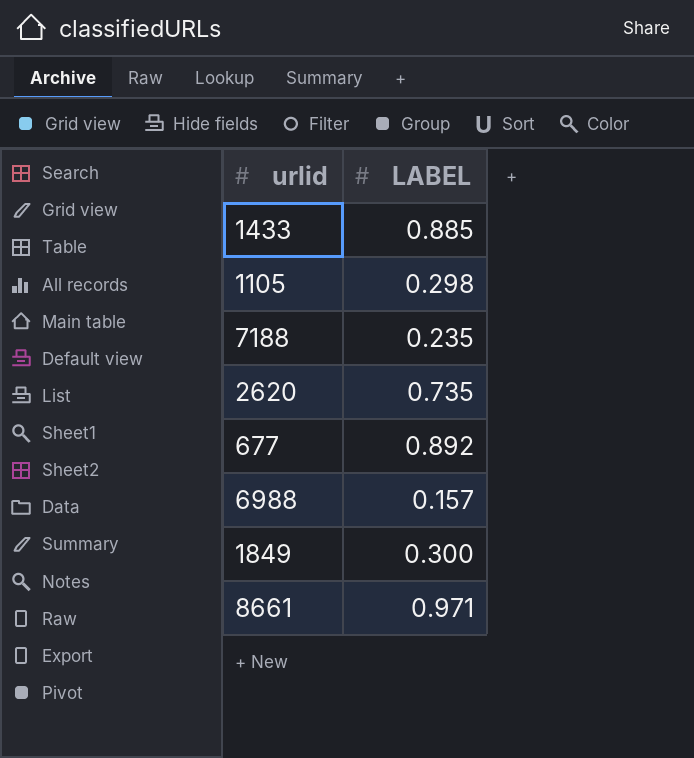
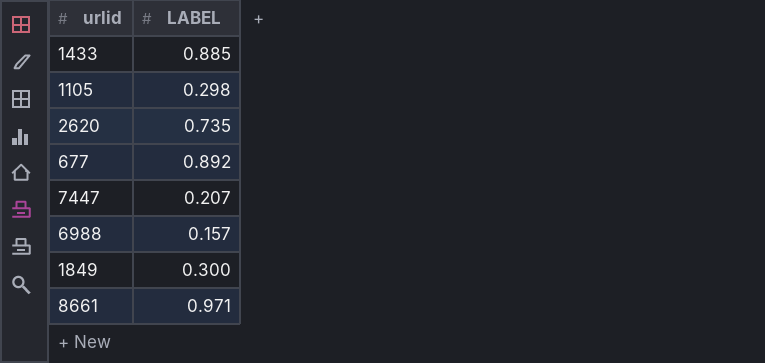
row 7188: 0.235 -> none
row 7447: none -> 0.207

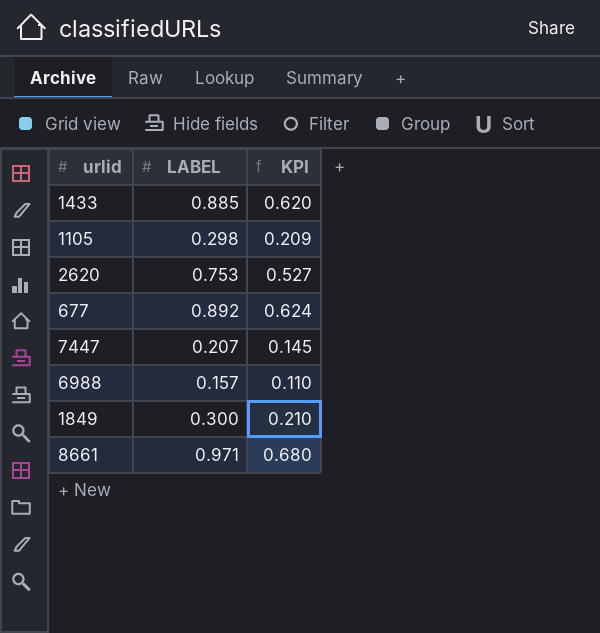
column KPI | formula: none -> [LABEL] * 0.7
2620 | LABEL: 0.735 -> 0.753

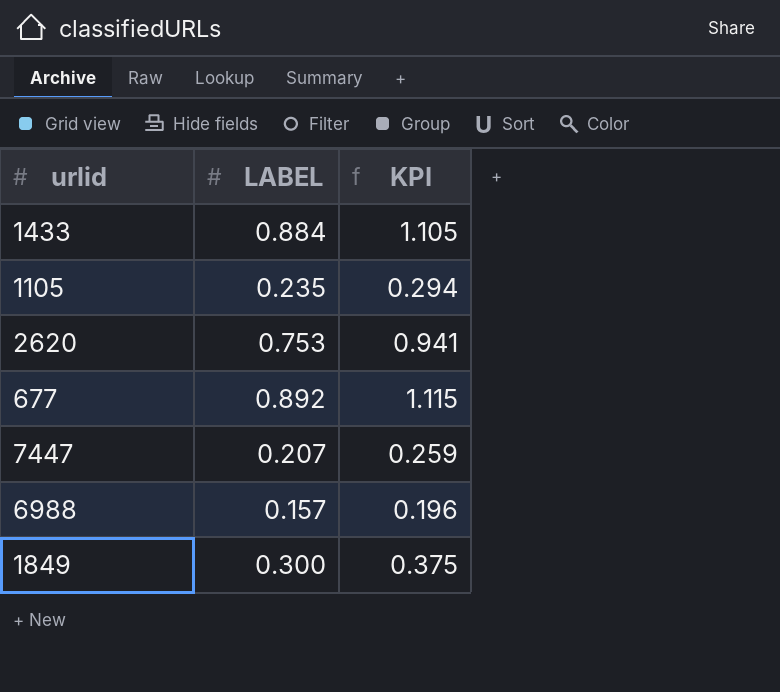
column KPI | formula: [LABEL] * 0.7 -> [LABEL] * 1.25
row 8661: 0.971 | 0.680 -> none
1433 | LABEL: 0.885 -> 0.884
1105 | LABEL: 0.298 -> 0.235

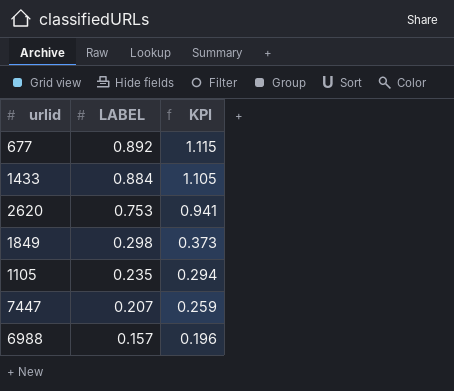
row order: none -> LABEL descending
1849 | LABEL: 0.300 -> 0.298
1849 | KPI: 0.375 -> 0.373

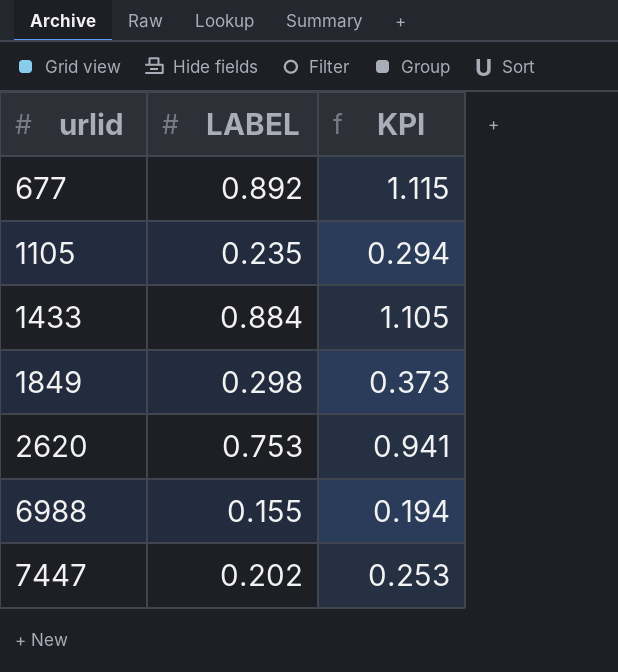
row order: LABEL descending -> urlid ascending
6988 | LABEL: 0.157 -> 0.155
6988 | KPI: 0.196 -> 0.194
7447 | LABEL: 0.207 -> 0.202
7447 | KPI: 0.259 -> 0.253

